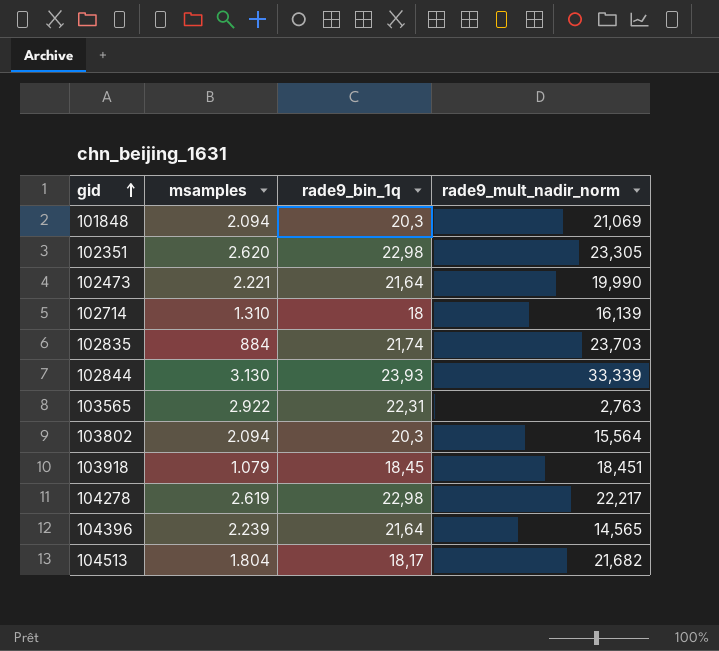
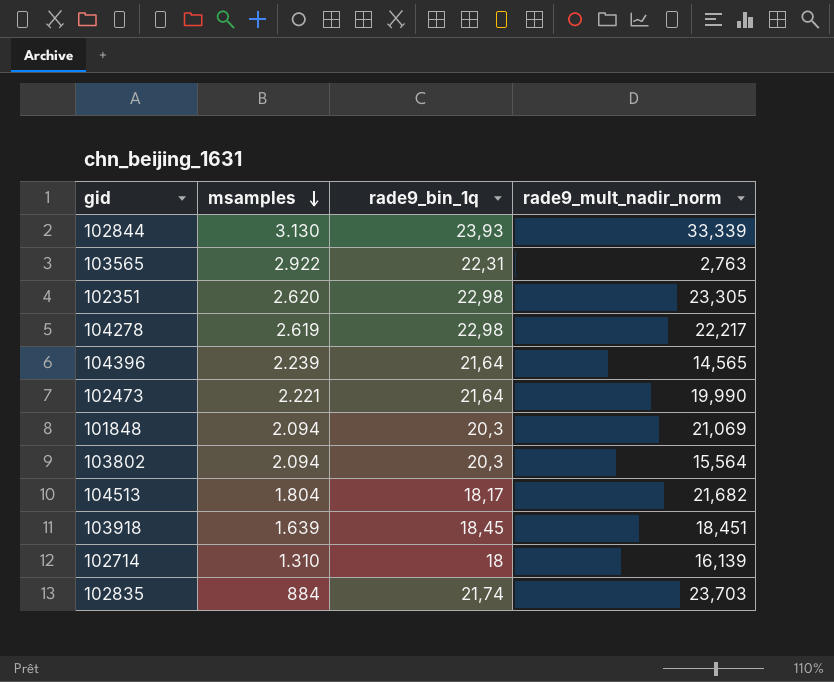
row order: gid ascending -> msamples descending
103918 | msamples: 1.079 -> 1.639

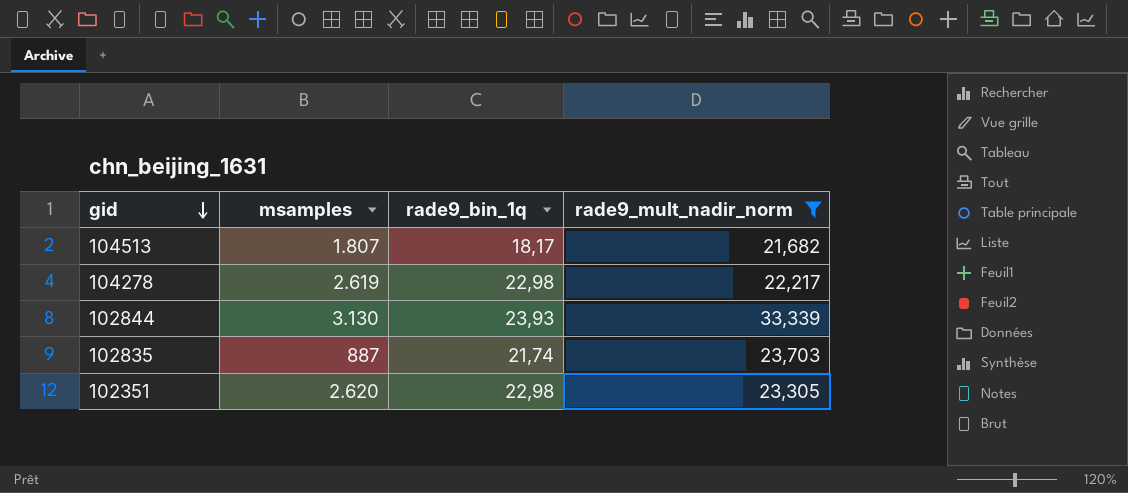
filter: none -> rade9_mult_nadir_norm >= 21,682
row order: msamples descending -> gid descending
104513 | msamples: 1.804 -> 1.807
102835 | msamples: 884 -> 887

